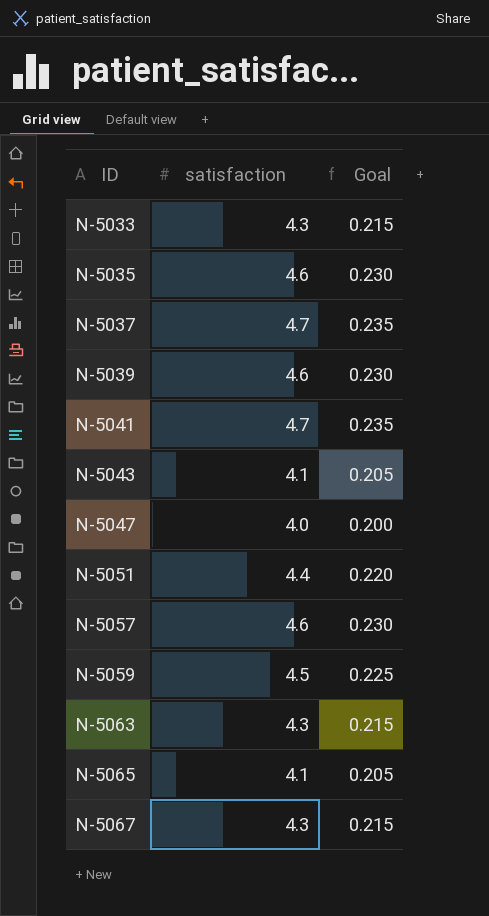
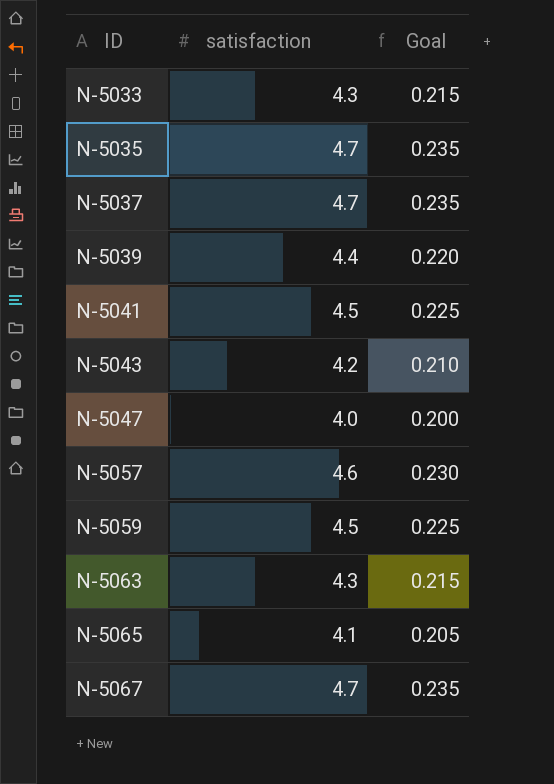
row N-5051: 4.4 | 0.220 -> none
N-5035 | satisfaction: 4.6 -> 4.7
N-5035 | Goal: 0.230 -> 0.235
N-5039 | satisfaction: 4.6 -> 4.4
N-5039 | Goal: 0.230 -> 0.220
N-5041 | satisfaction: 4.7 -> 4.5
N-5041 | Goal: 0.235 -> 0.225
N-5043 | satisfaction: 4.1 -> 4.2
N-5043 | Goal: 0.205 -> 0.210
N-5067 | satisfaction: 4.3 -> 4.7
N-5067 | Goal: 0.215 -> 0.235

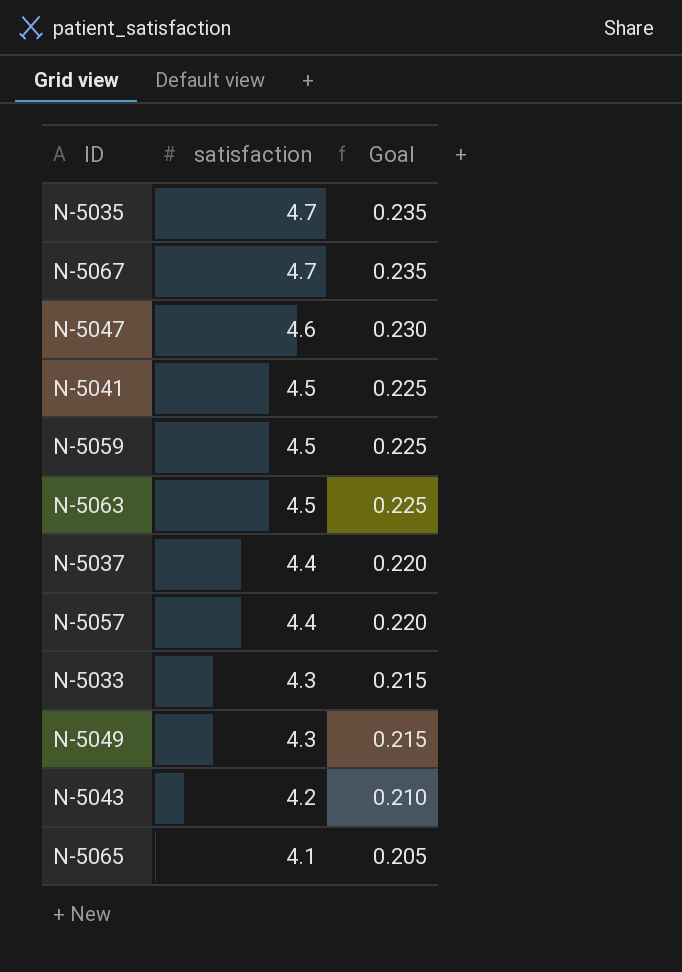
row order: ID ascending -> satisfaction descending
row N-5039: 4.4 | 0.220 -> none
N-5047 | satisfaction: 4.0 -> 4.6
N-5047 | Goal: 0.200 -> 0.230
N-5063 | satisfaction: 4.3 -> 4.5
N-5063 | Goal: 0.215 -> 0.225
N-5037 | satisfaction: 4.7 -> 4.4
N-5037 | Goal: 0.235 -> 0.220
N-5057 | satisfaction: 4.6 -> 4.4
N-5057 | Goal: 0.230 -> 0.220
row N-5049: none -> 4.3 | 0.215

